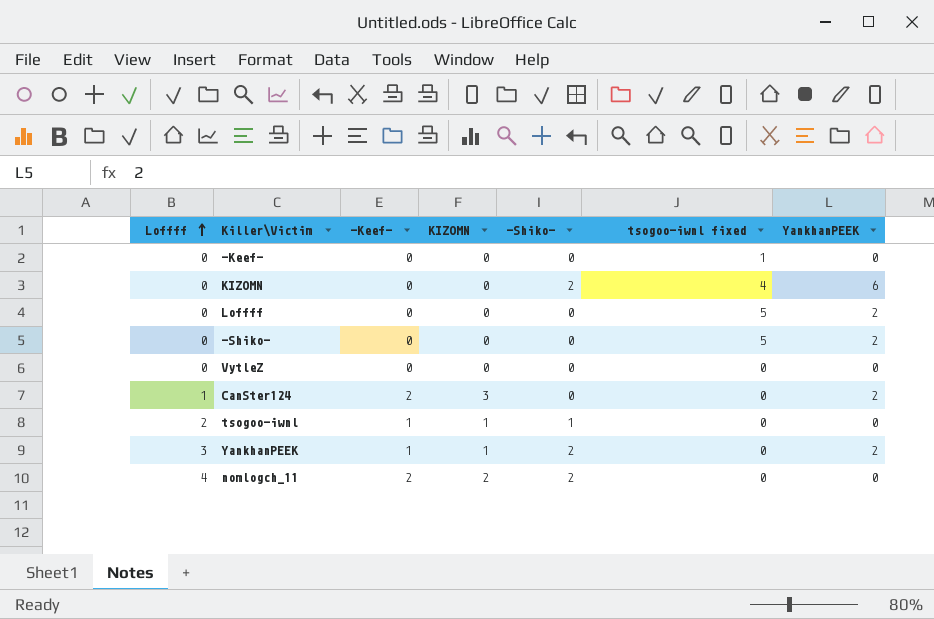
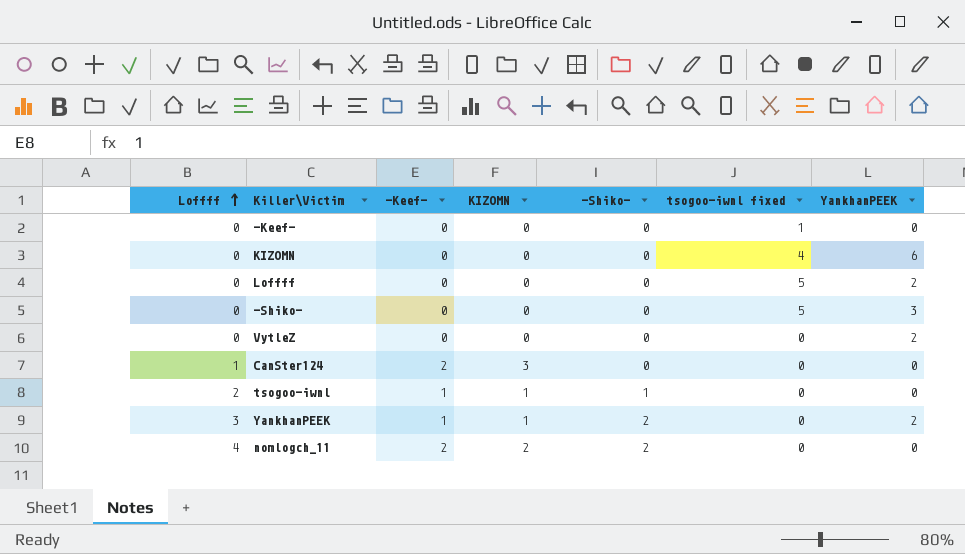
KIZOMN | -Shiko-: 2 -> 0
-Shiko- | YankhanPEEK: 2 -> 3
VytleZ | YankhanPEEK: 0 -> 2
CanSter124 | YankhanPEEK: 2 -> 0

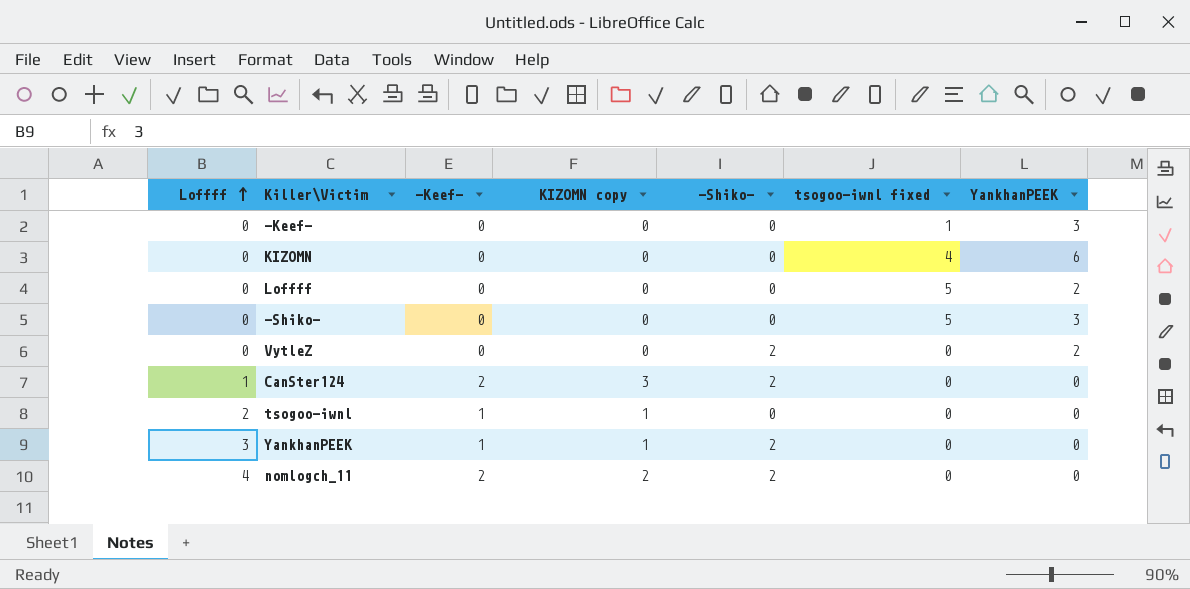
column name: KIZOMN -> KIZOMN copy
-Keef- | YankhanPEEK: 0 -> 3
VytleZ | -Shiko-: 0 -> 2
CanSter124 | -Shiko-: 0 -> 2
tsogoo-iwnl | -Shiko-: 1 -> 0
YankhanPEEK | YankhanPEEK: 2 -> 0

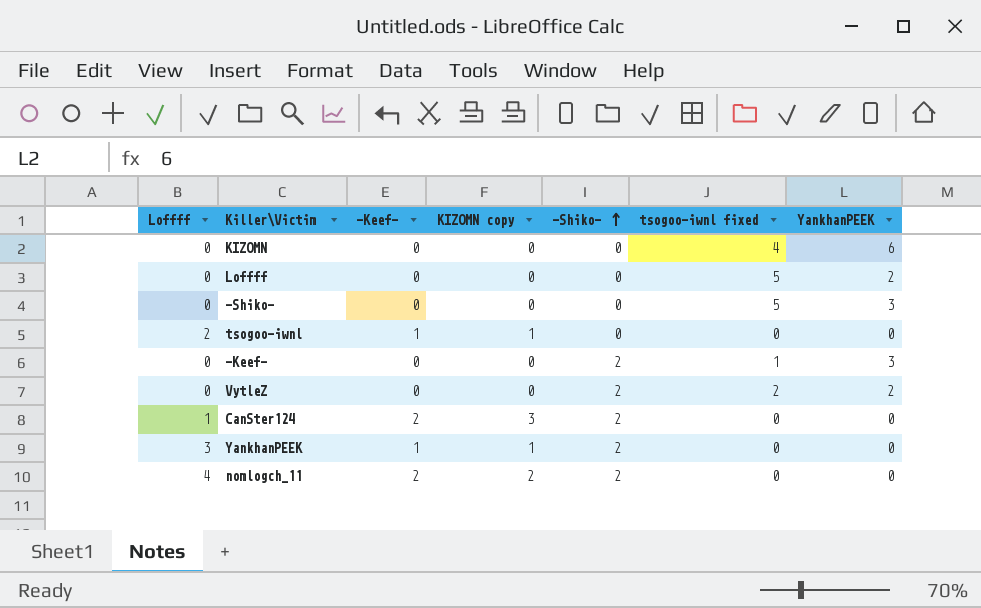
row order: Loffff ascending -> -Shiko- ascending
-Keef- | -Shiko-: 0 -> 2
VytleZ | tsogoo-iwnl fixed: 0 -> 2

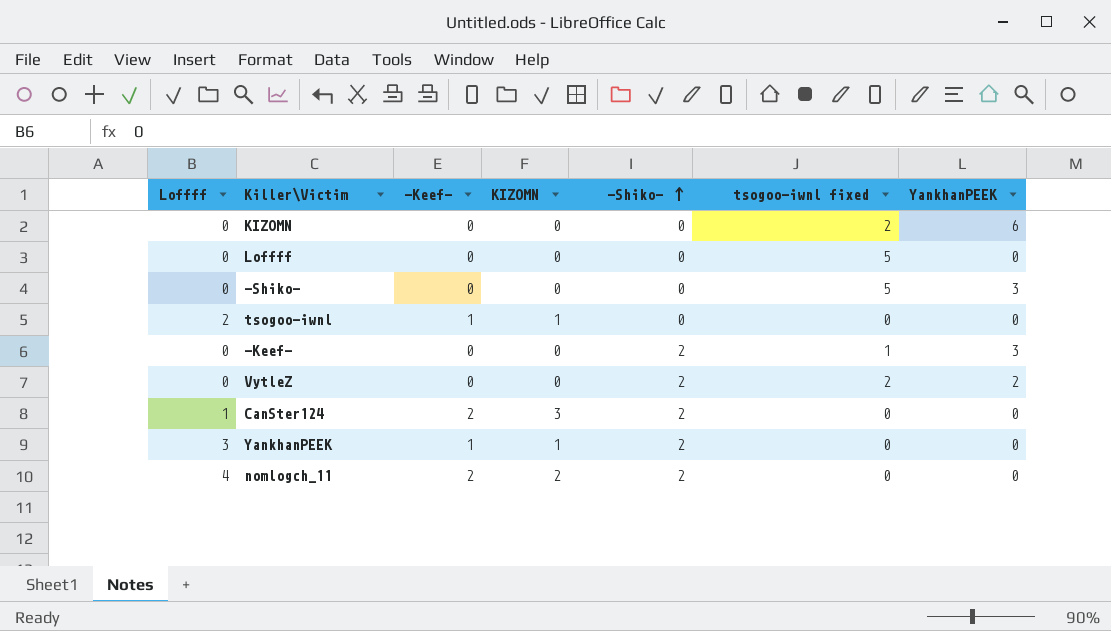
column name: KIZOMN copy -> KIZOMN
KIZOMN | tsogoo-iwnl fixed: 4 -> 2
Loffff | YankhanPEEK: 2 -> 0

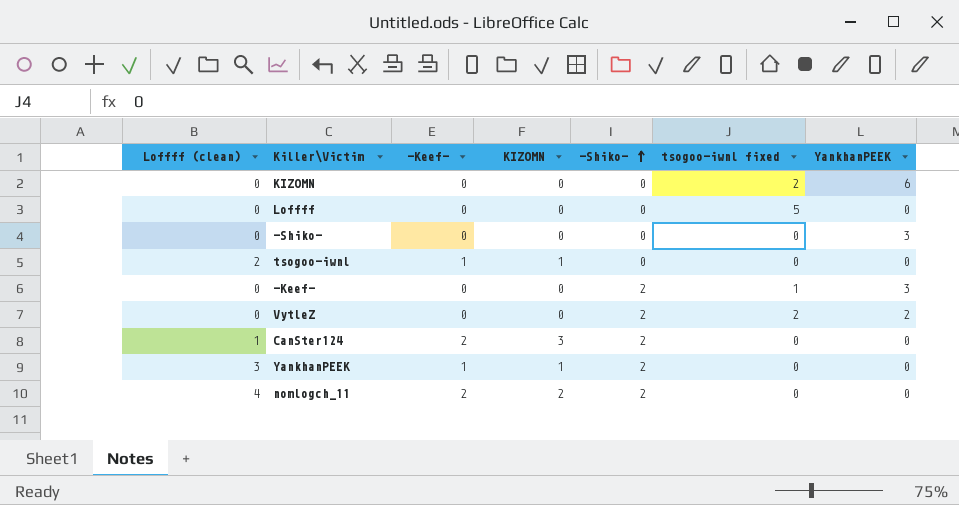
column name: Loffff -> Loffff (clean)
-Shiko- | tsogoo-iwnl fixed: 5 -> 0

